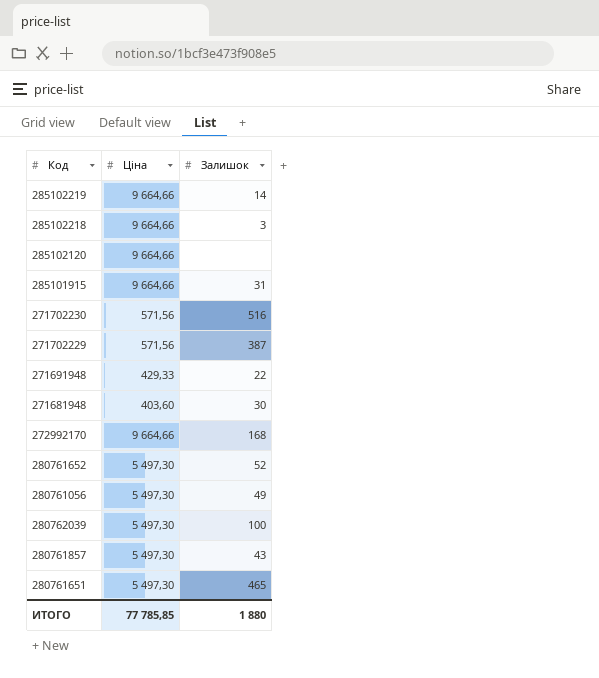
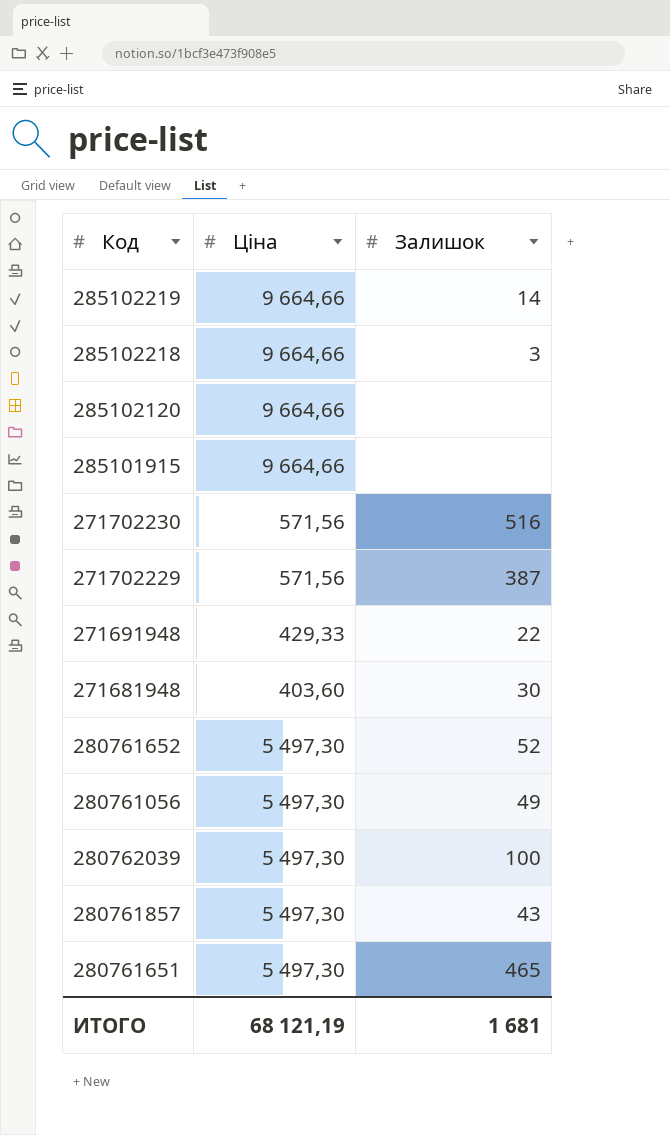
row 272992170: 9 664,66 | 168 -> none
285101915 | Залишок: 31 -> none
ИТОГО | Ціна: 77 785,85 -> 68 121,19
ИТОГО | Залишок: 1 880 -> 1 681

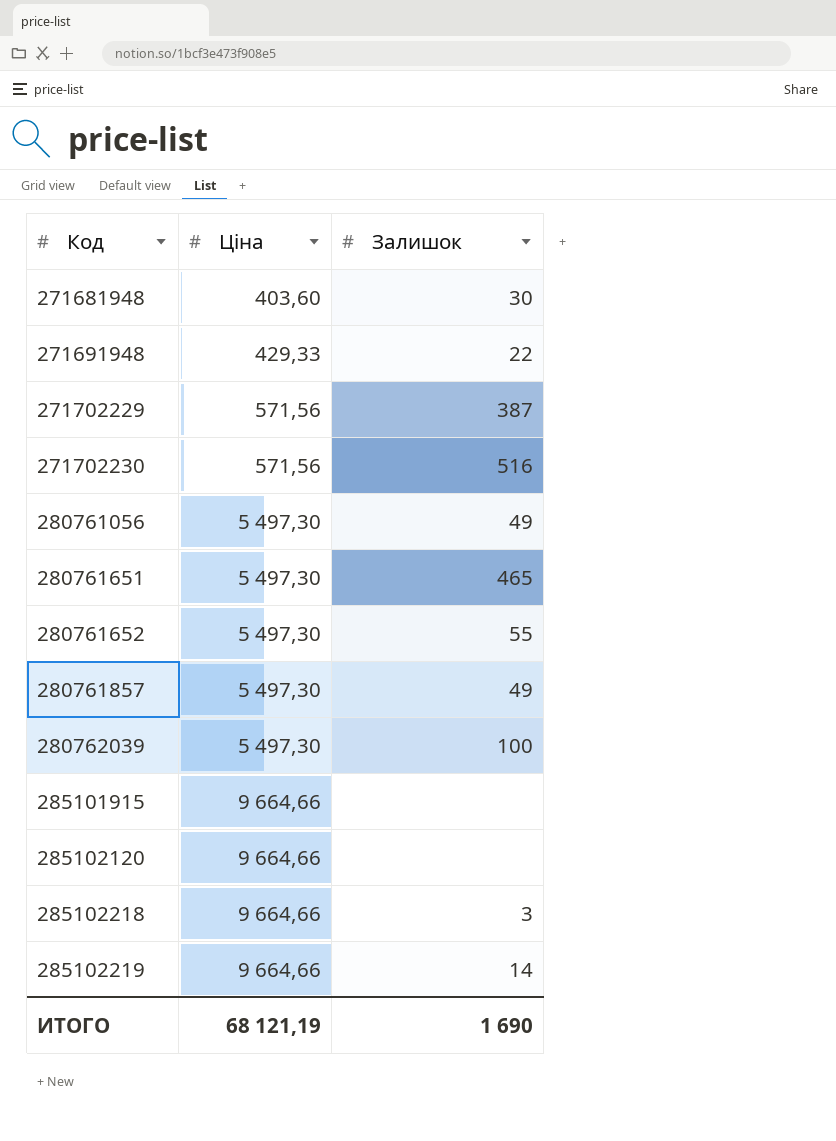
row order: none -> Код ascending
280761652 | Залишок: 52 -> 55
280761857 | Залишок: 43 -> 49
ИТОГО | Залишок: 1 681 -> 1 690

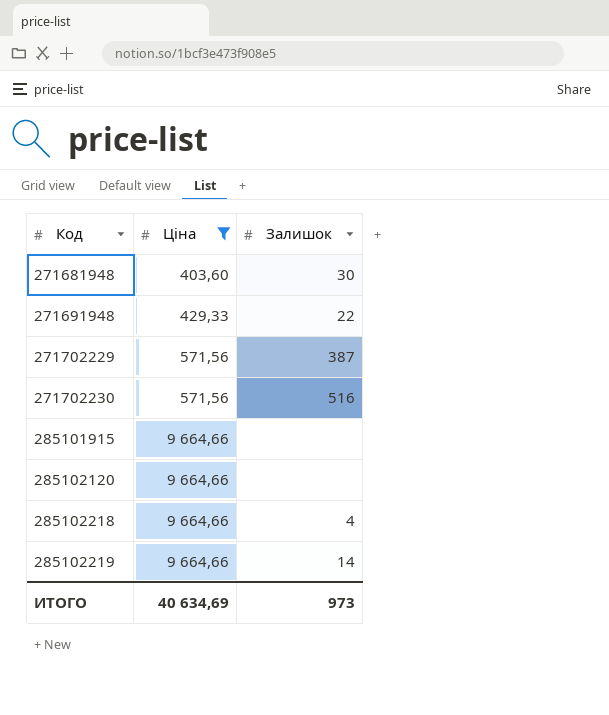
filter: none -> Ціна != 5 497,30
285102218 | Залишок: 3 -> 4
ИТОГО | Ціна: 68 121,19 -> 40 634,69
ИТОГО | Залишок: 1 690 -> 973

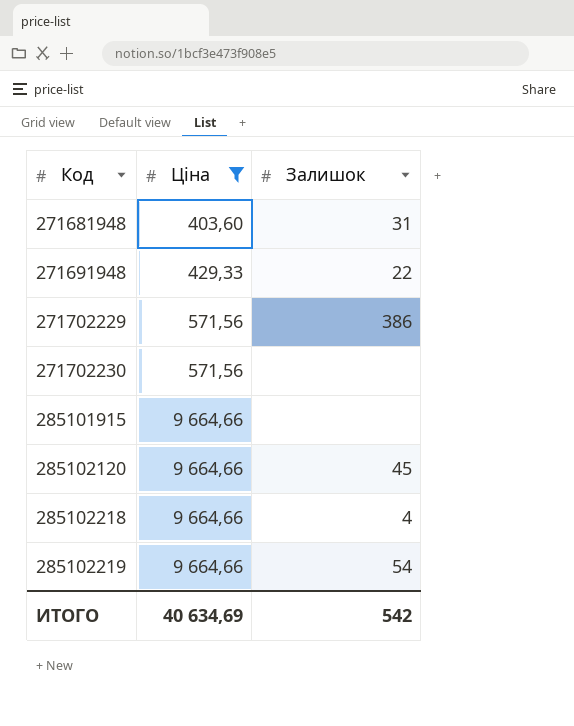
271681948 | Залишок: 30 -> 31
271702229 | Залишок: 387 -> 386
271702230 | Залишок: 516 -> none
285102120 | Залишок: none -> 45
285102219 | Залишок: 14 -> 54
ИТОГО | Залишок: 973 -> 542

